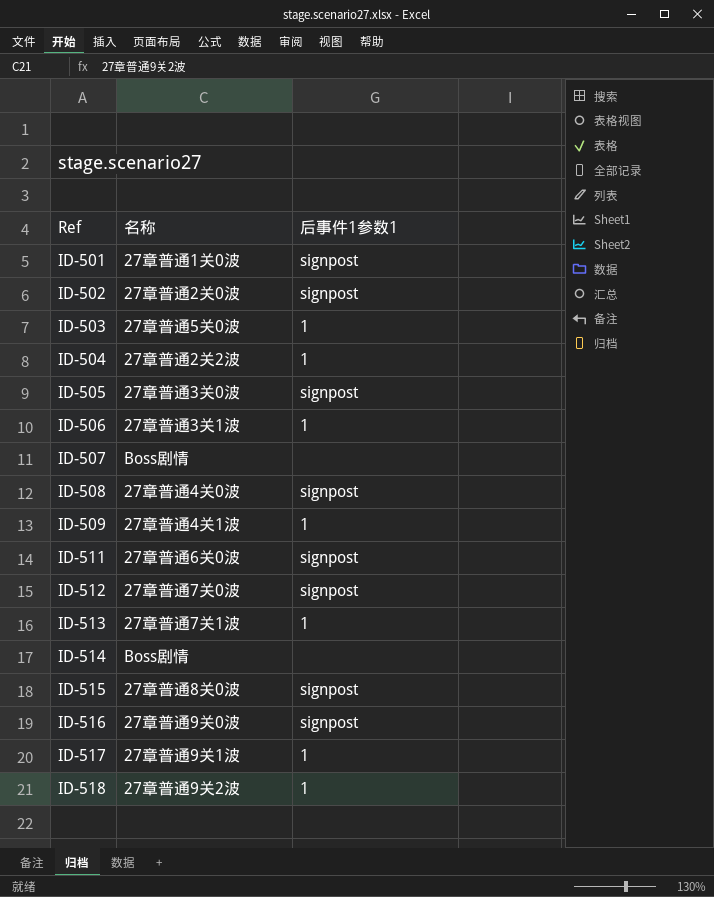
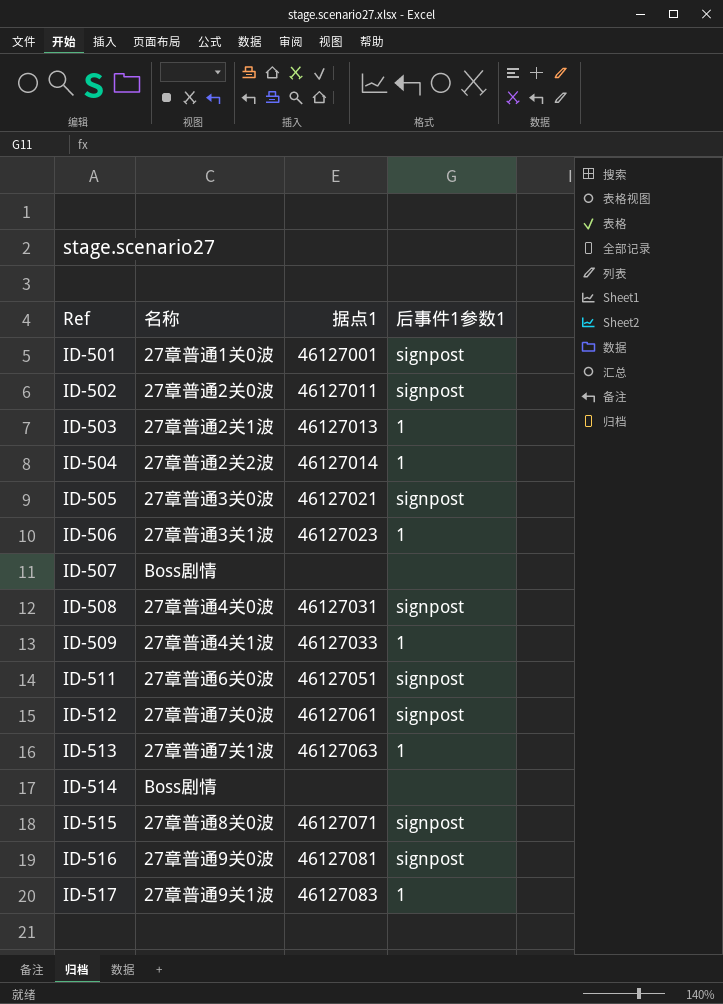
column 据点1 | position: none -> 3
row ID-518: 27章普通9关2波 | 1 -> none
ID-503 | 名称: 27章普通5关0波 -> 27章普通2关1波

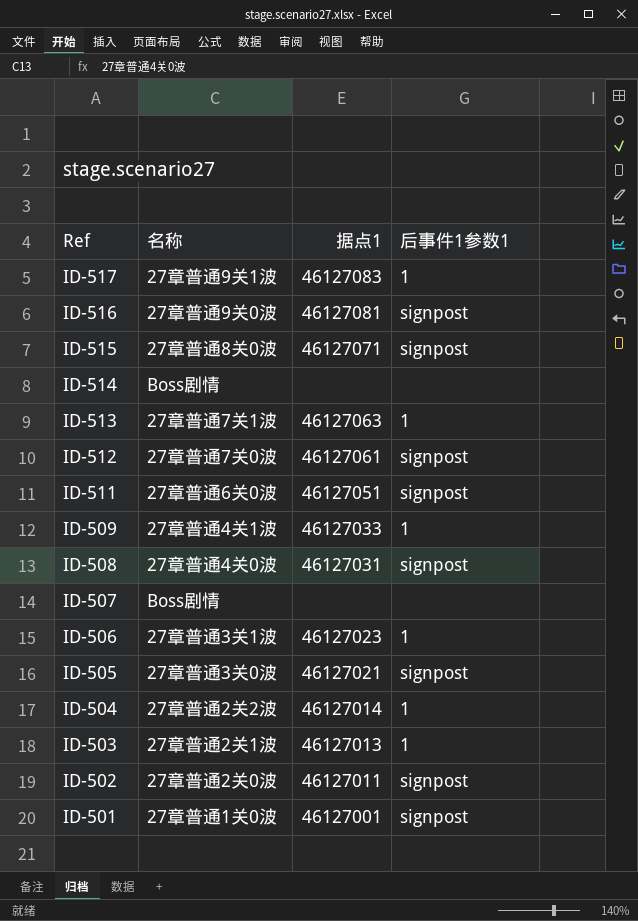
row order: Ref ascending -> Ref descending

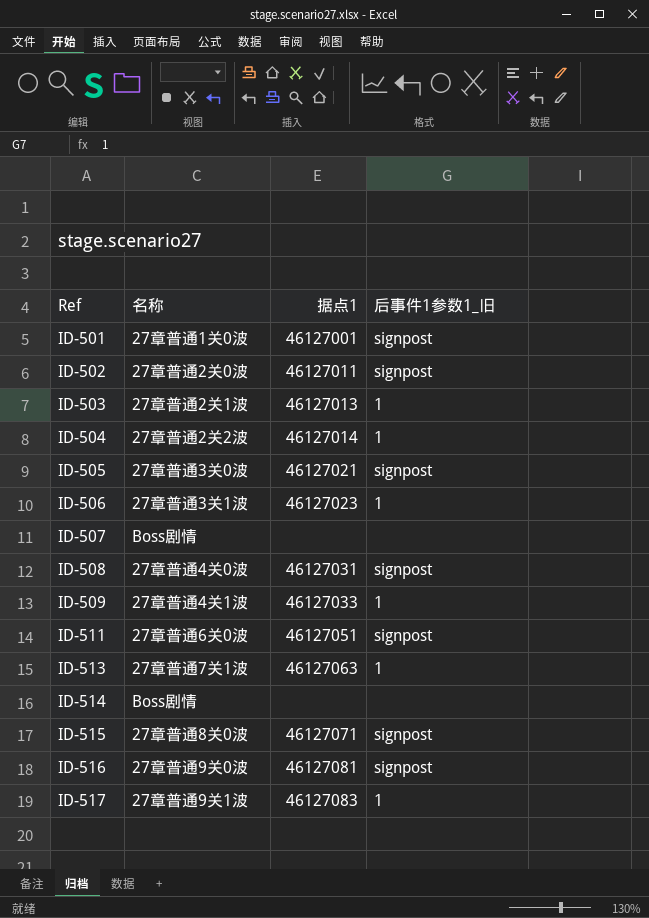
row order: Ref descending -> Ref ascending
column name: 后事件1参数1 -> 后事件1参数1_旧
row ID-512: 27章普通7关0波 | 46127061 | signpost -> none

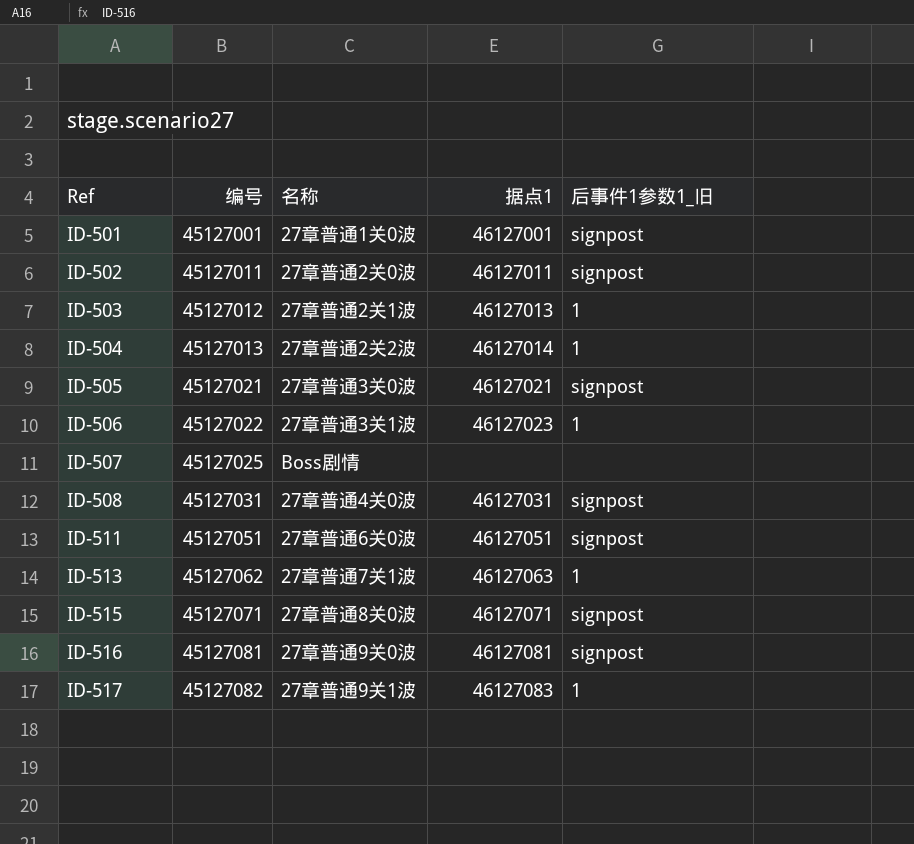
column 编号 | position: none -> 2
row ID-509: 27章普通4关1波 | 46127033 | 1 -> none
row ID-514: Boss剧情 | none | none -> none

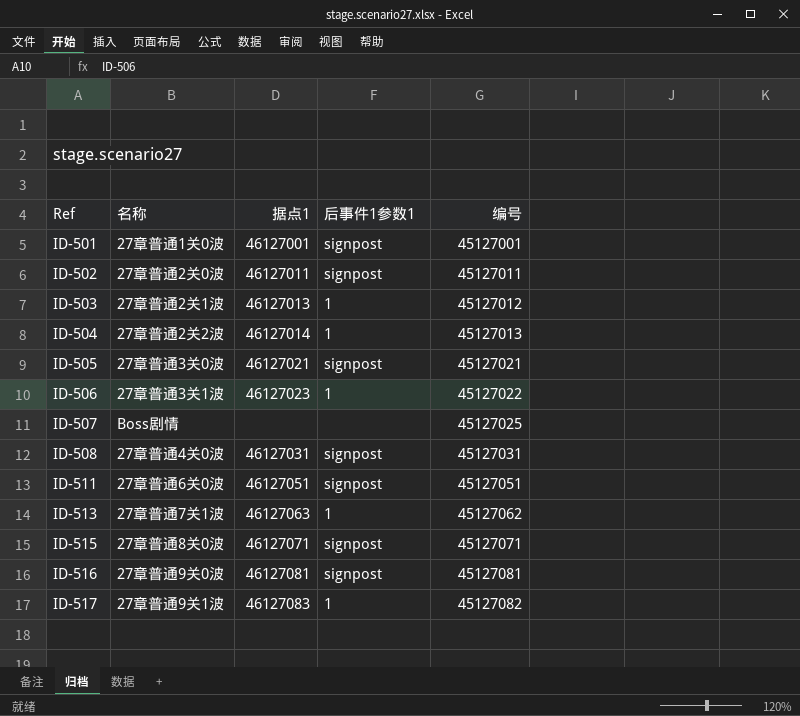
column name: 后事件1参数1_旧 -> 后事件1参数1
column 编号 | position: 2 -> 5

